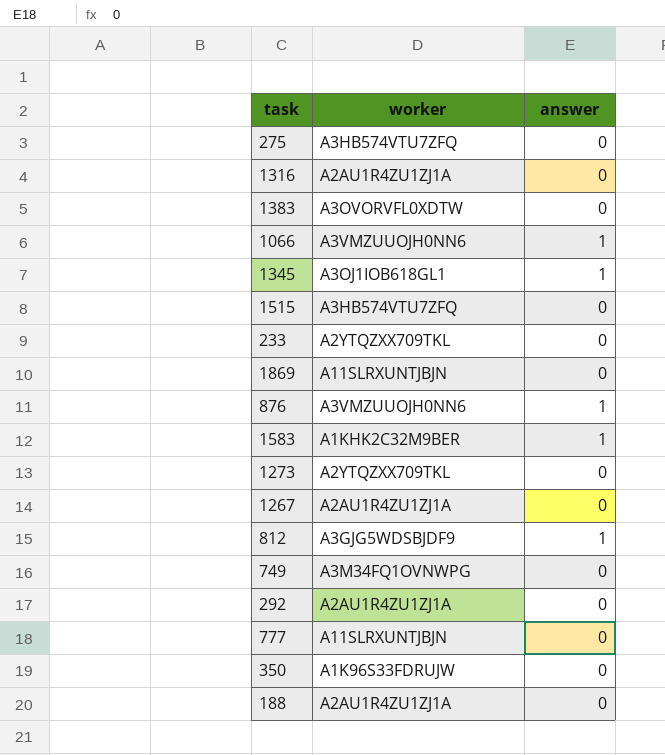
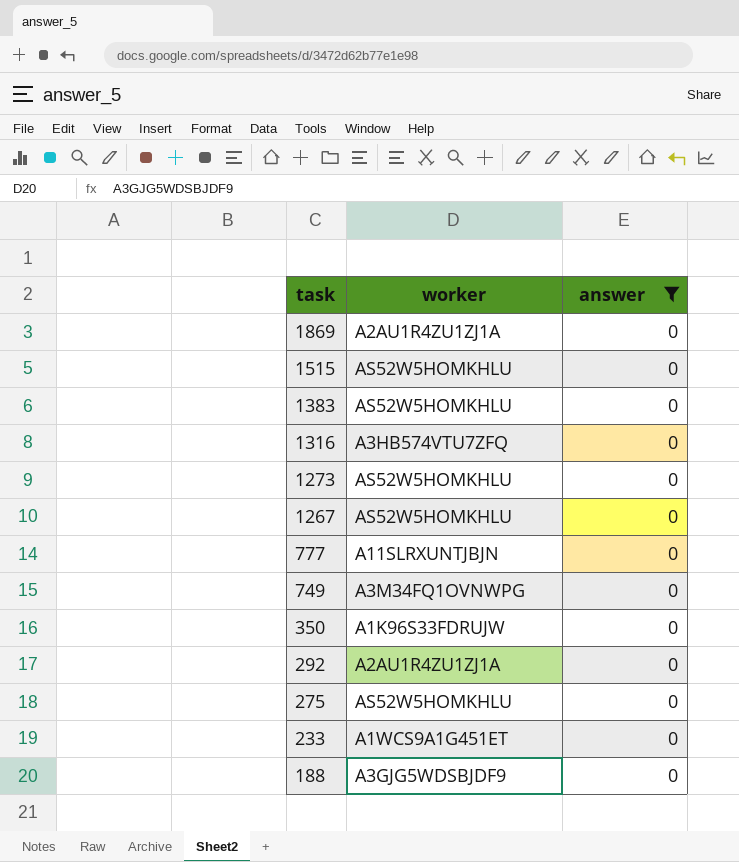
filter: none -> answer = 0
row order: none -> task descending
1869 | worker: A11SLRXUNTJBJN -> A2AU1R4ZU1ZJ1A
1515 | worker: A3HB574VTU7ZFQ -> AS52W5HOMKHLU
1383 | worker: A3OVORVFL0XDTW -> AS52W5HOMKHLU
1316 | worker: A2AU1R4ZU1ZJ1A -> A3HB574VTU7ZFQ
1273 | worker: A2YTQZXX709TKL -> AS52W5HOMKHLU
1267 | worker: A2AU1R4ZU1ZJ1A -> AS52W5HOMKHLU
275 | worker: A3HB574VTU7ZFQ -> AS52W5HOMKHLU
233 | worker: A2YTQZXX709TKL -> A1WCS9A1G451ET
188 | worker: A2AU1R4ZU1ZJ1A -> A3GJG5WDSBJDF9

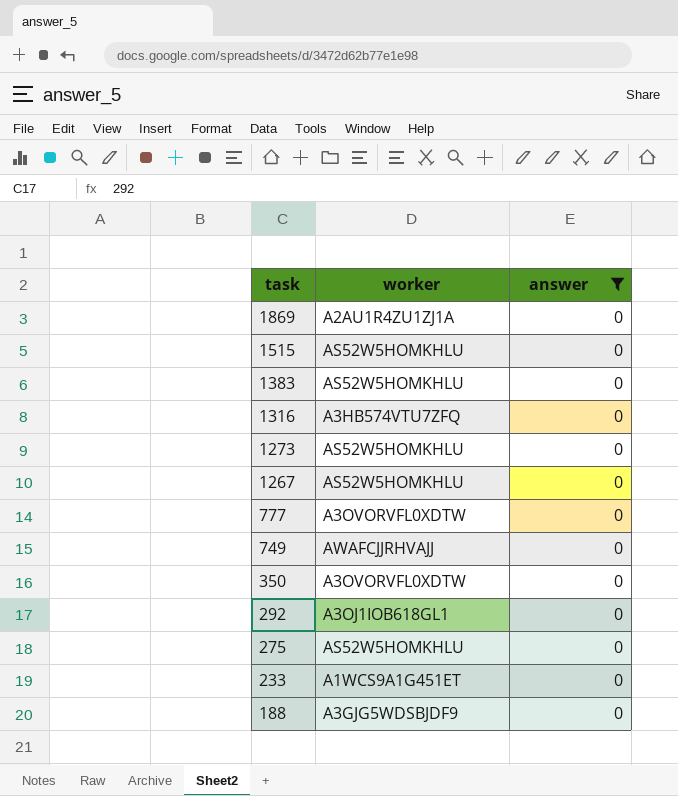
777 | worker: A11SLRXUNTJBJN -> A3OVORVFL0XDTW
749 | worker: A3M34FQ1OVNWPG -> AWAFCJJRHVAJJ
350 | worker: A1K96S33FDRUJW -> A3OVORVFL0XDTW
292 | worker: A2AU1R4ZU1ZJ1A -> A3OJ1IOB618GL1

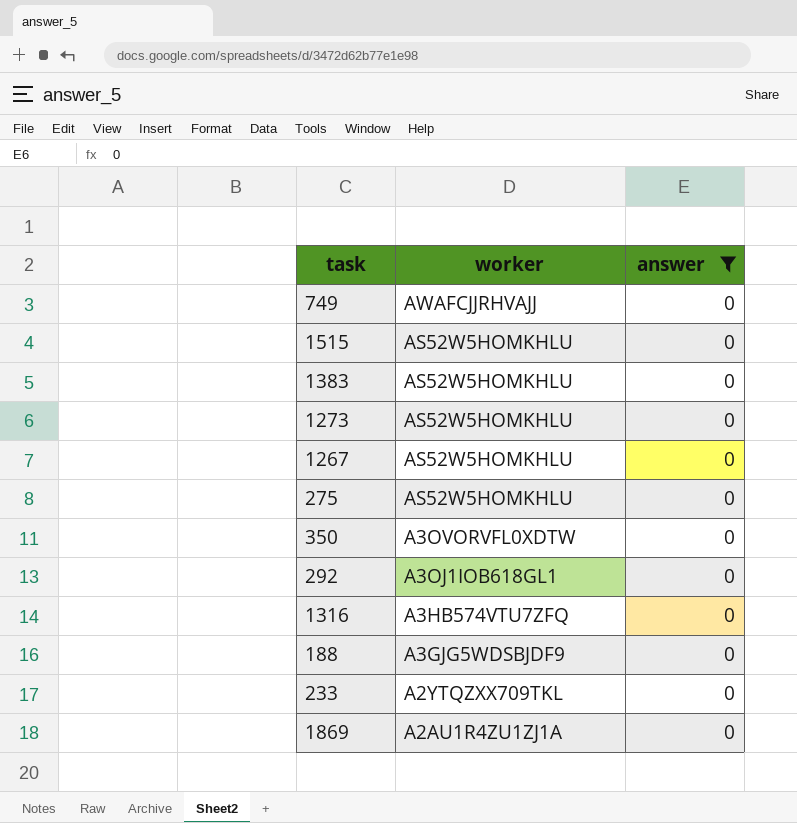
row order: task descending -> worker descending
row 777: A3OVORVFL0XDTW | 0 -> none
233 | worker: A1WCS9A1G451ET -> A2YTQZXX709TKL

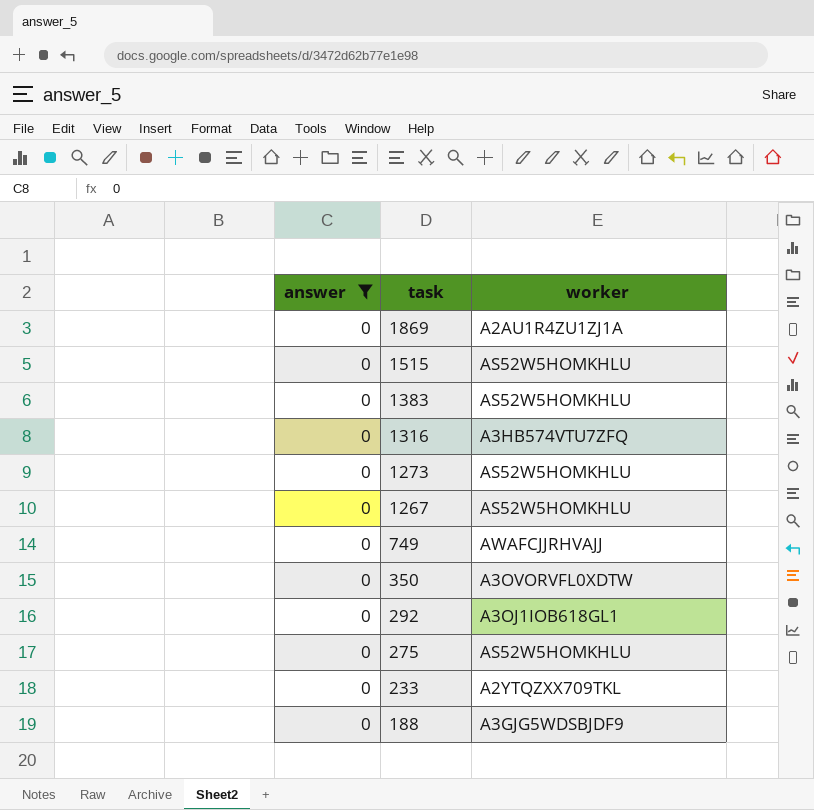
row order: worker descending -> task descending
column answer | position: 3 -> 1

